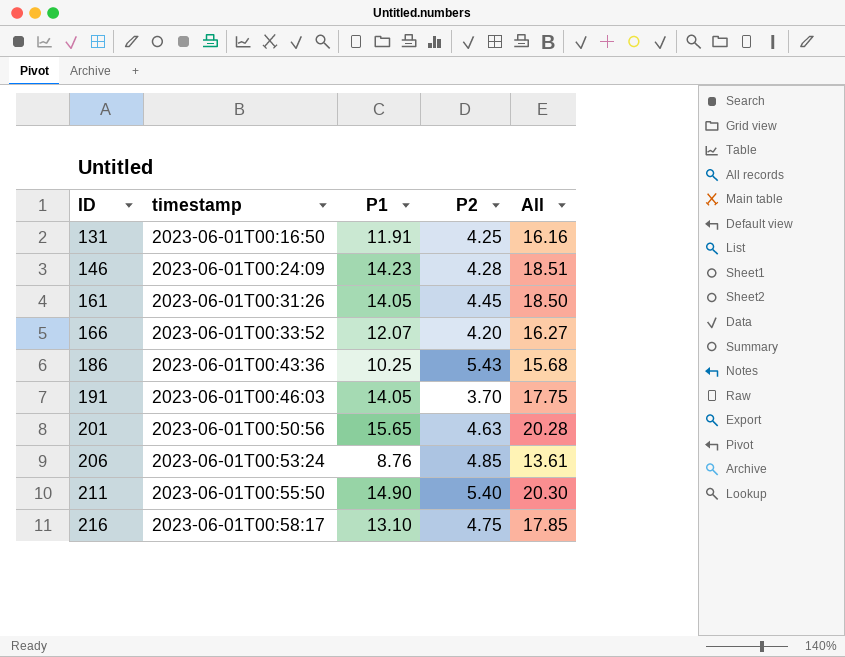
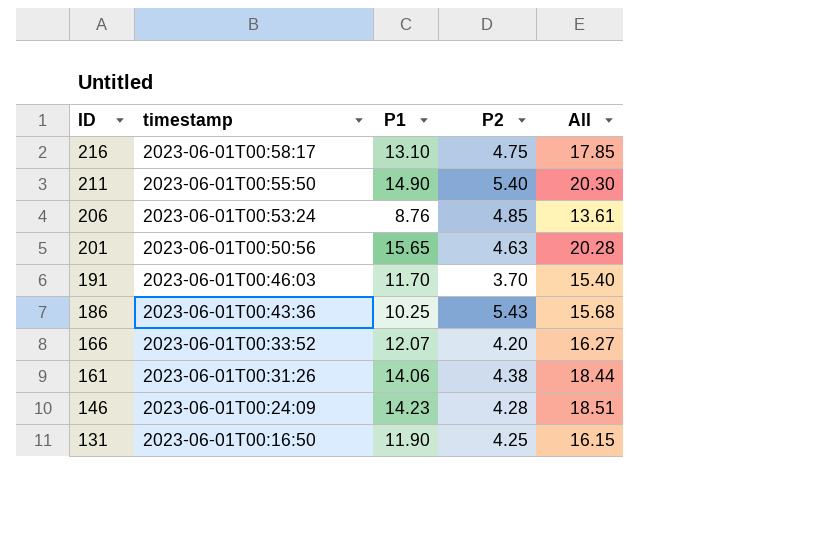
row order: ID ascending -> ID descending
191 | P1: 14.05 -> 11.70
191 | All: 17.75 -> 15.40
161 | P1: 14.05 -> 14.06
161 | P2: 4.45 -> 4.38
161 | All: 18.50 -> 18.44
131 | P1: 11.91 -> 11.90
131 | All: 16.16 -> 16.15

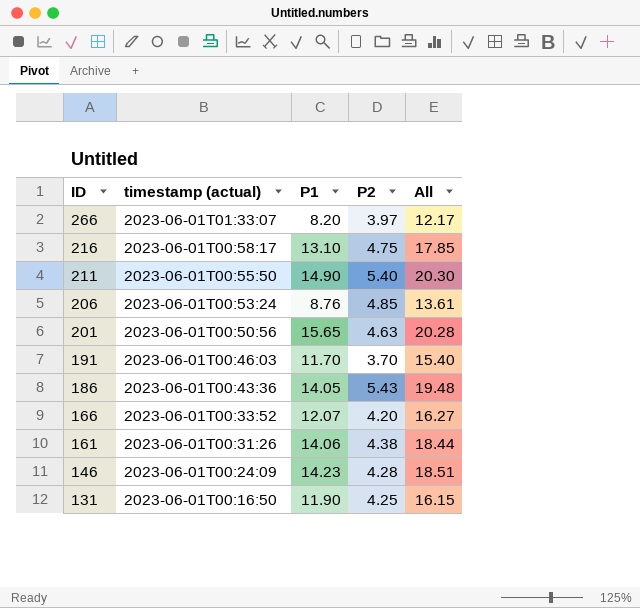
column name: timestamp -> timestamp (actual)
row 266: none -> 2023-06-01T01:33:07 | 8.20 | 3.97 | 12.17
186 | P1: 10.25 -> 14.05
186 | All: 15.68 -> 19.48

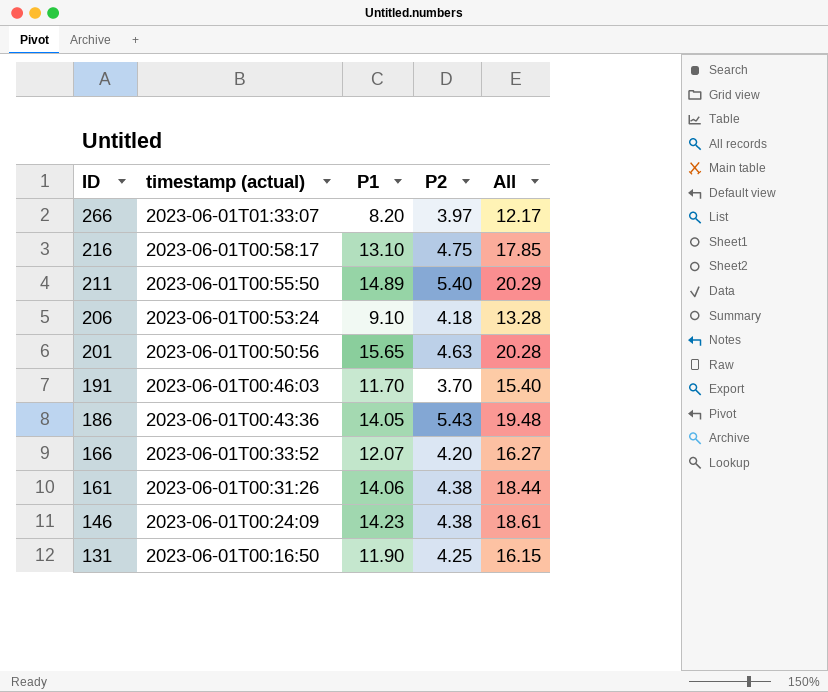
211 | P1: 14.90 -> 14.89
211 | All: 20.30 -> 20.29
206 | P1: 8.76 -> 9.10
206 | P2: 4.85 -> 4.18
206 | All: 13.61 -> 13.28
146 | P2: 4.28 -> 4.38
146 | All: 18.51 -> 18.61

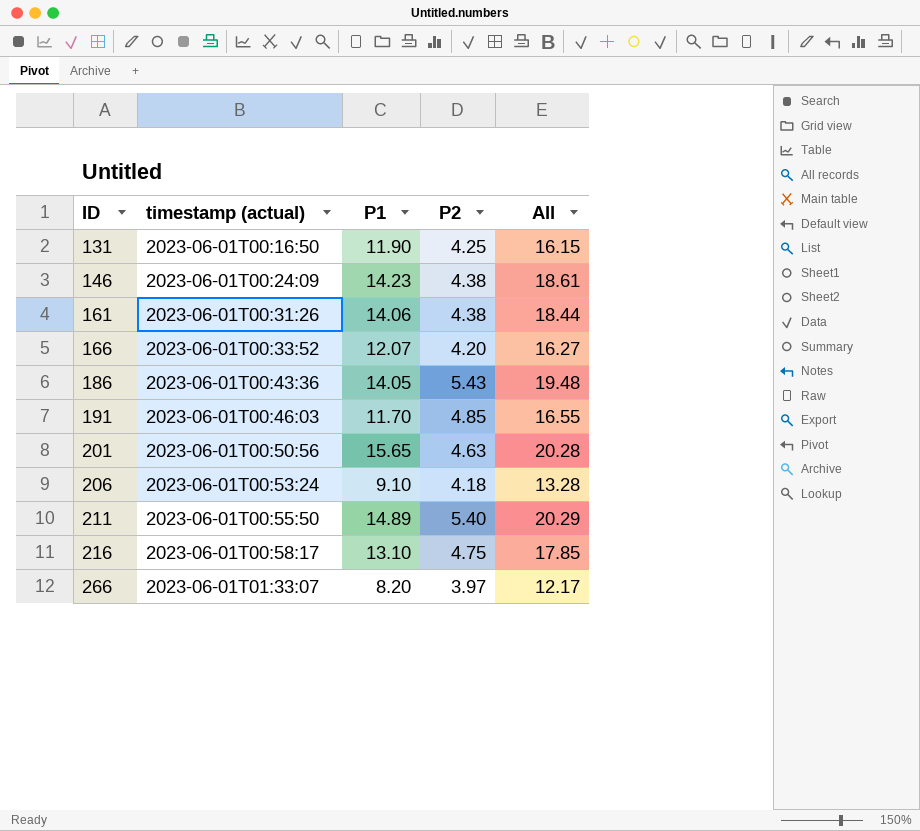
row order: ID descending -> ID ascending
191 | P2: 3.70 -> 4.85
191 | All: 15.40 -> 16.55

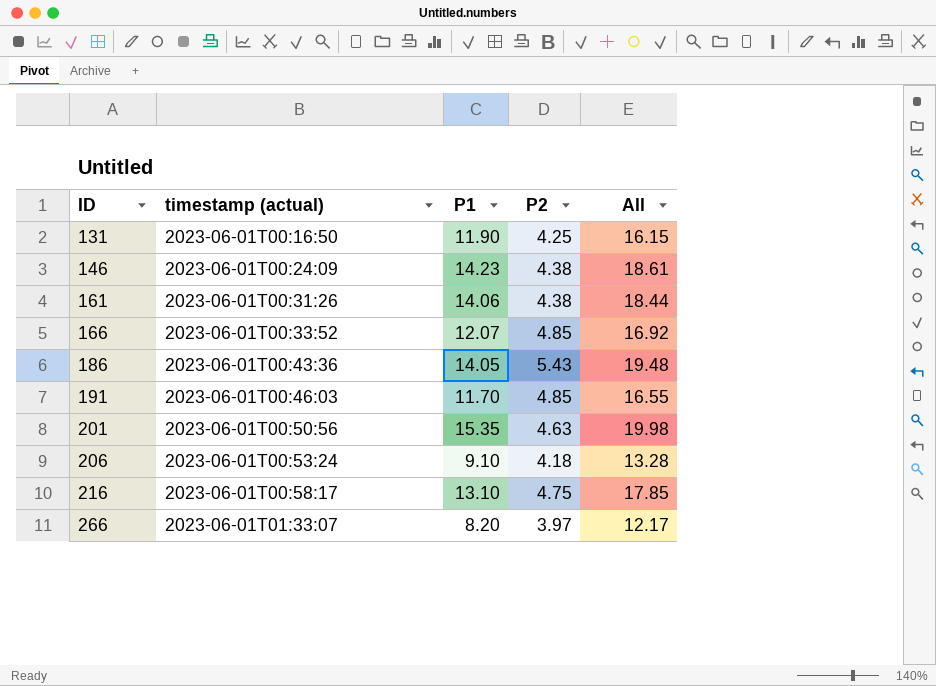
row 211: 2023-06-01T00:55:50 | 14.89 | 5.40 | 20.29 -> none
166 | P2: 4.20 -> 4.85
166 | All: 16.27 -> 16.92
201 | P1: 15.65 -> 15.35
201 | All: 20.28 -> 19.98

